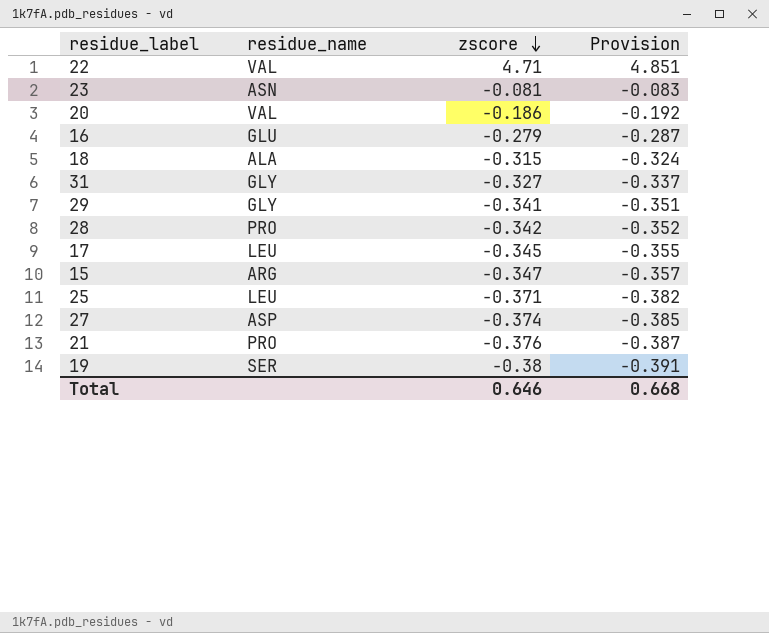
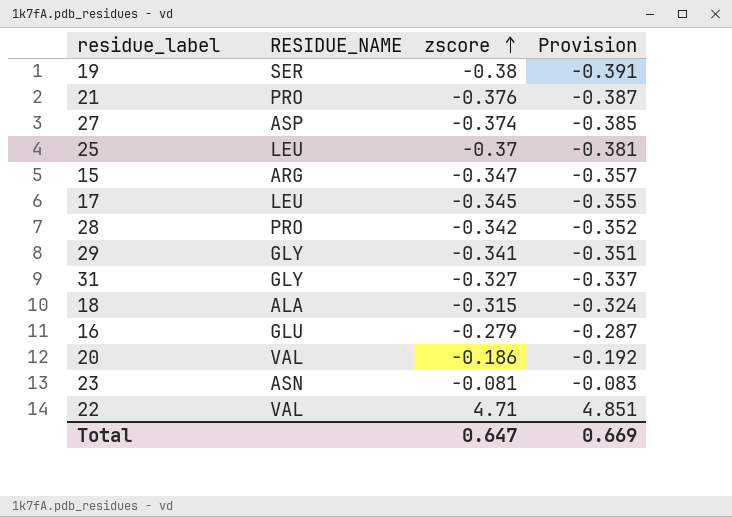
row order: zscore descending -> zscore ascending
column name: residue_name -> RESIDUE_NAME
25 | zscore: -0.371 -> -0.37
25 | Provision: -0.382 -> -0.381
Total | zscore: 0.646 -> 0.647
Total | Provision: 0.668 -> 0.669

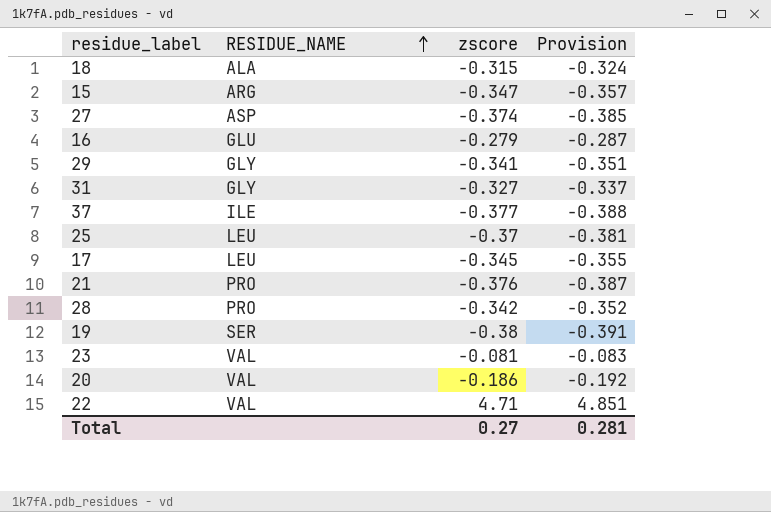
row order: zscore ascending -> RESIDUE_NAME ascending
row 37: none -> ILE | -0.377 | -0.388
23 | RESIDUE_NAME: ASN -> VAL
Total | zscore: 0.647 -> 0.27
Total | Provision: 0.669 -> 0.281

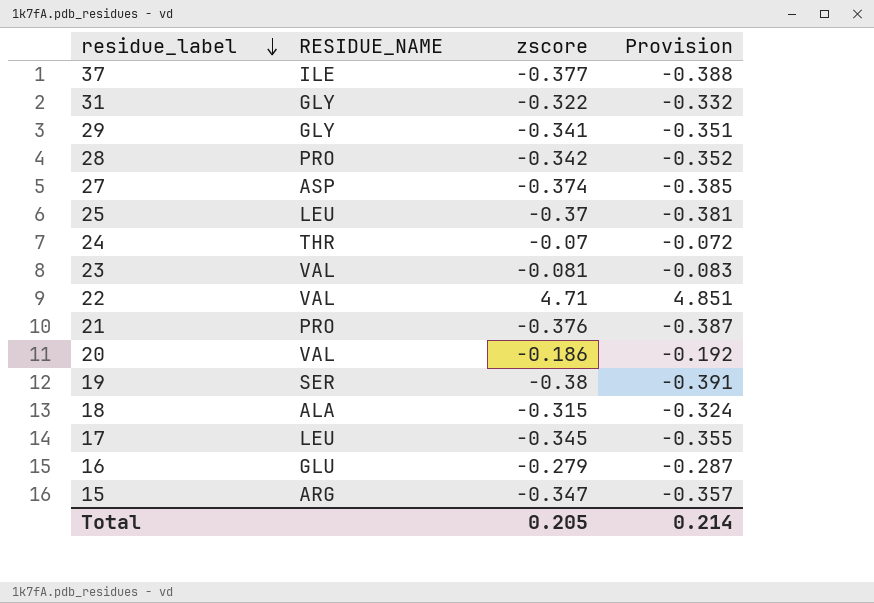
row order: RESIDUE_NAME ascending -> residue_label descending
31 | zscore: -0.327 -> -0.322
31 | Provision: -0.337 -> -0.332
row 24: none -> THR | -0.07 | -0.072
Total | zscore: 0.27 -> 0.205
Total | Provision: 0.281 -> 0.214

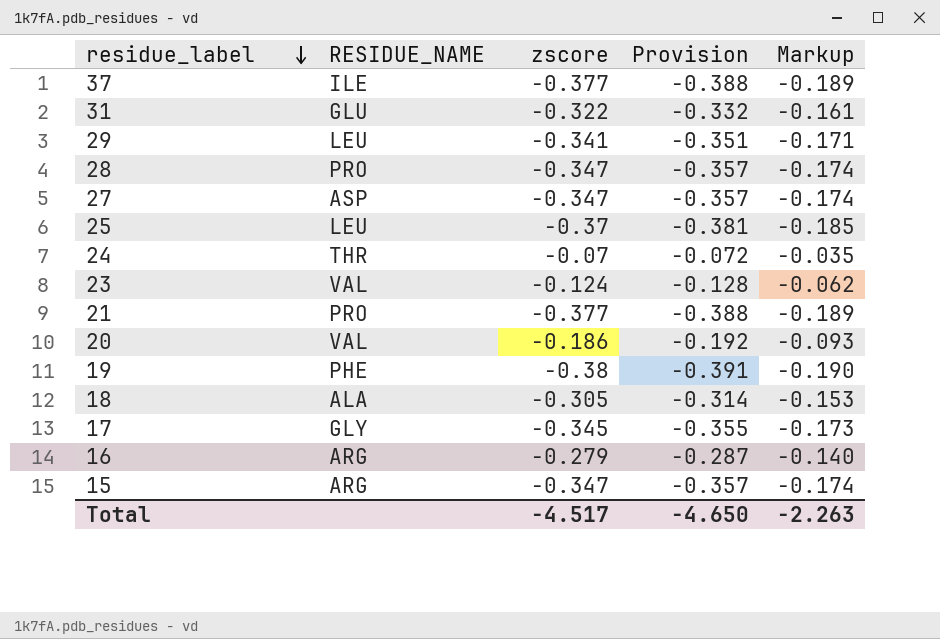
column Markup | formula: none -> [zscore] * 0.5
row 22: VAL | 4.71 | 4.851 -> none
31 | RESIDUE_NAME: GLY -> GLU
29 | RESIDUE_NAME: GLY -> LEU
28 | zscore: -0.342 -> -0.347
28 | Provision: -0.352 -> -0.357
27 | zscore: -0.374 -> -0.347
27 | Provision: -0.385 -> -0.357
23 | zscore: -0.081 -> -0.124
23 | Provision: -0.083 -> -0.128
21 | zscore: -0.376 -> -0.377
21 | Provision: -0.387 -> -0.388
19 | RESIDUE_NAME: SER -> PHE
18 | zscore: -0.315 -> -0.305
18 | Provision: -0.324 -> -0.314
17 | RESIDUE_NAME: LEU -> GLY
16 | RESIDUE_NAME: GLU -> ARG
Total | zscore: 0.205 -> -4.517
Total | Provision: 0.214 -> -4.650

